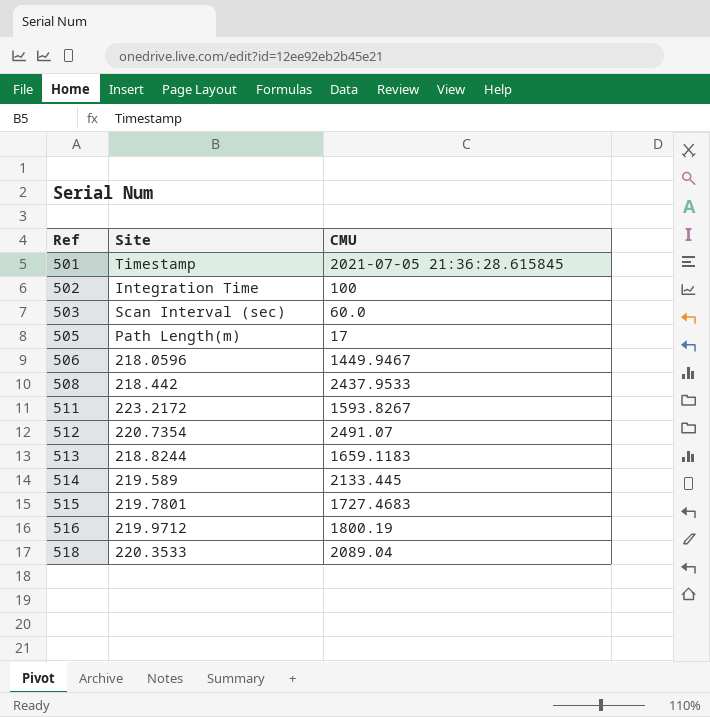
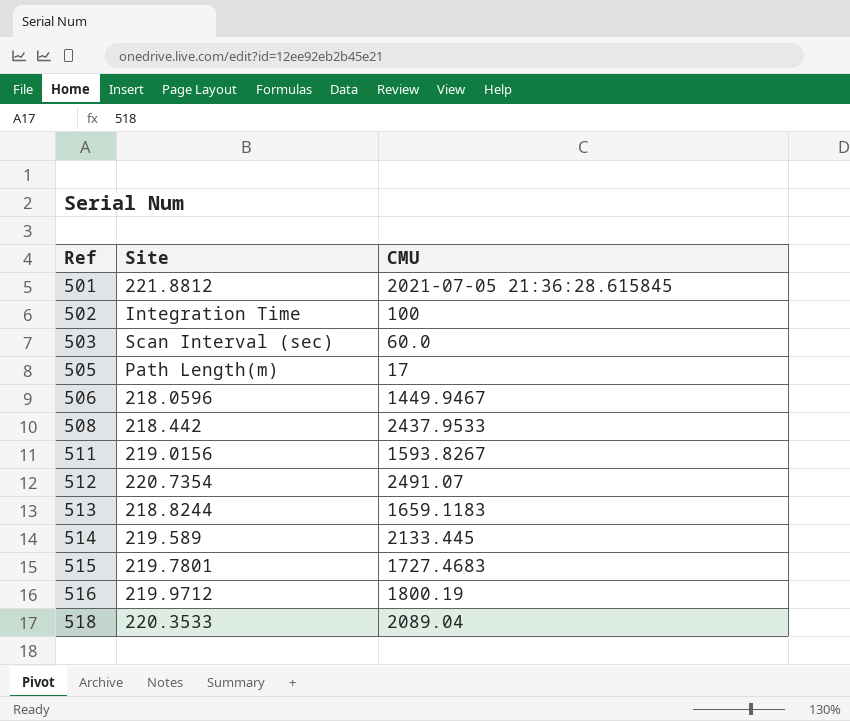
501 | Site: Timestamp -> 221.8812
511 | Site: 223.2172 -> 219.0156

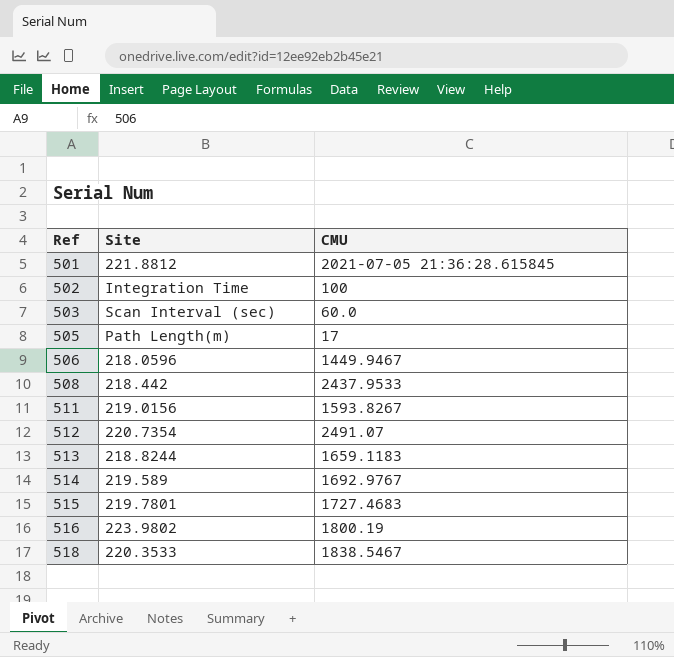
514 | CMU: 2133.445 -> 1692.9767
516 | Site: 219.9712 -> 223.9802
518 | CMU: 2089.04 -> 1838.5467

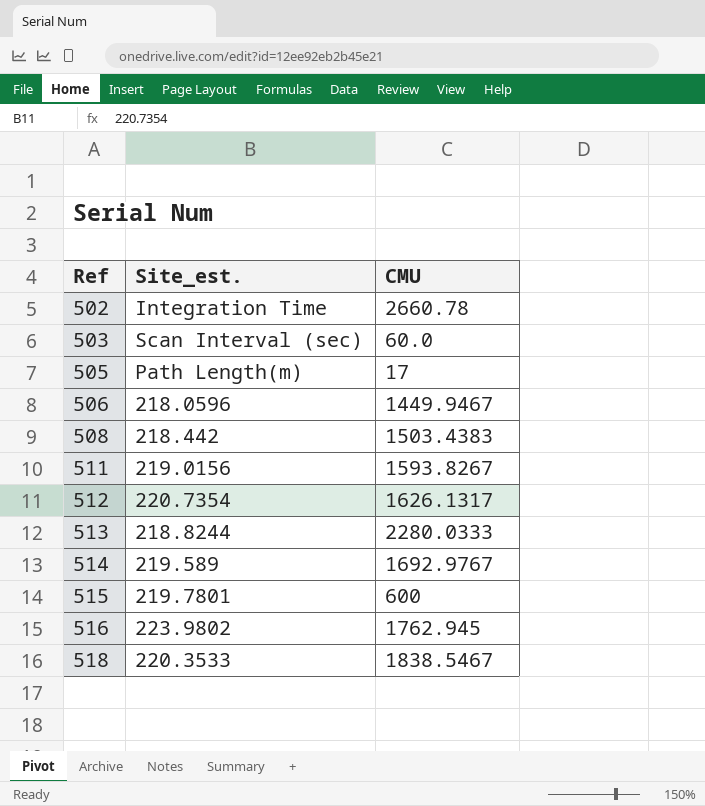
column name: Site -> Site_est.
row 501: 221.8812 | 2021-07-05 21:36:28.615845 -> none
502 | CMU: 100 -> 2660.78
508 | CMU: 2437.9533 -> 1503.4383
512 | CMU: 2491.07 -> 1626.1317
513 | CMU: 1659.1183 -> 2280.0333
515 | CMU: 1727.4683 -> 600
516 | CMU: 1800.19 -> 1762.945

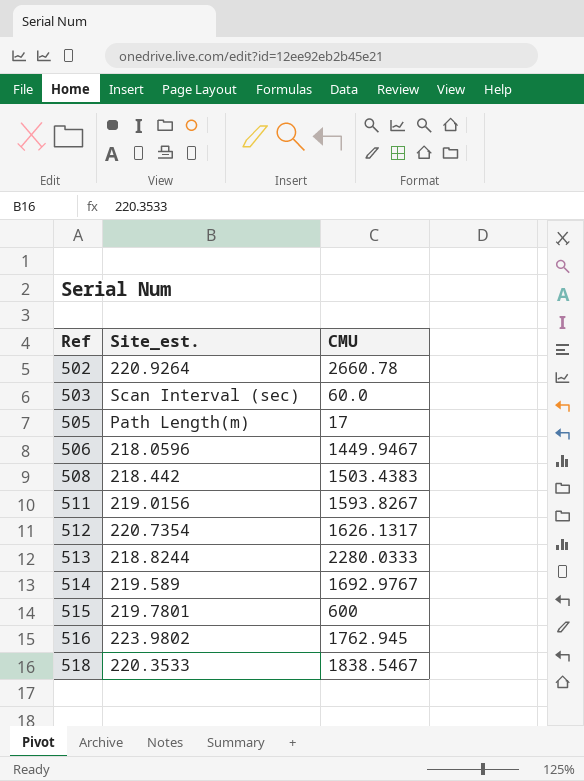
502 | Site_est.: Integration Time -> 220.9264

